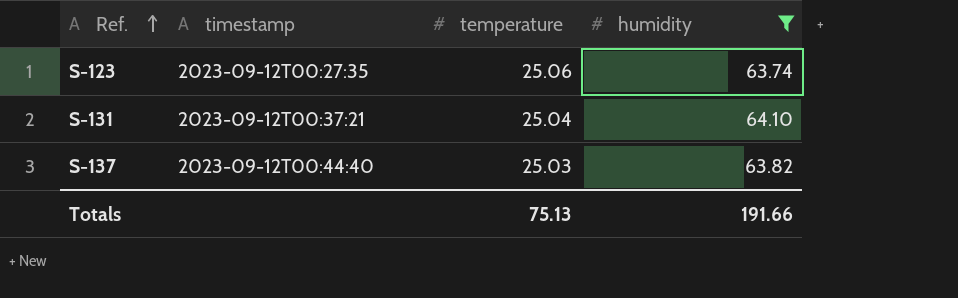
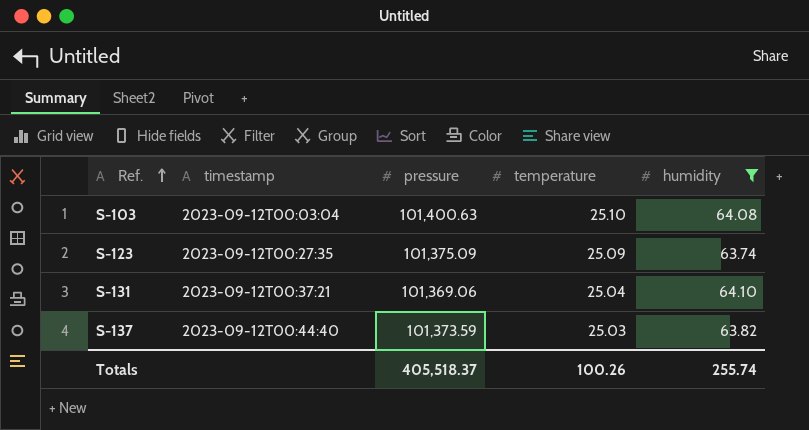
column pressure | position: none -> 3
row S-103: none -> 2023-09-12T00:03:04 | 101,400.63 | 25.10 | 64.08
S-123 | temperature: 25.06 -> 25.09
Totals | temperature: 75.13 -> 100.26
Totals | humidity: 191.66 -> 255.74

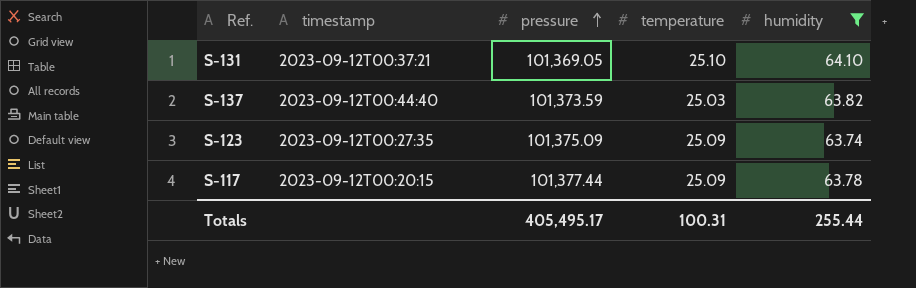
row order: Ref. ascending -> pressure ascending
row S-103: 2023-09-12T00:03:04 | 101,400.63 | 25.10 | 64.08 -> none
S-131 | pressure: 101,369.06 -> 101,369.05
S-131 | temperature: 25.04 -> 25.10
row S-117: none -> 2023-09-12T00:20:15 | 101,377.44 | 25.09 | 63.78
Totals | pressure: 405,518.37 -> 405,495.17
Totals | temperature: 100.26 -> 100.31
Totals | humidity: 255.74 -> 255.44

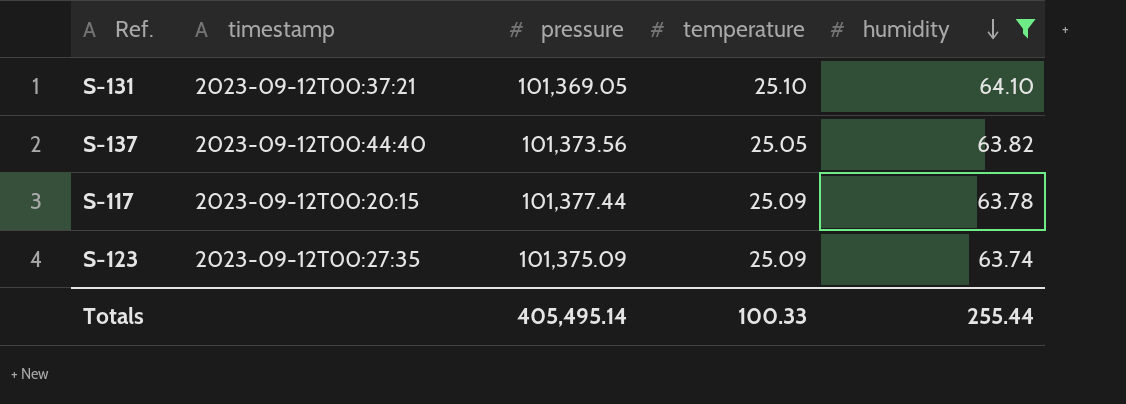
row order: pressure ascending -> humidity descending
S-137 | pressure: 101,373.59 -> 101,373.56
S-137 | temperature: 25.03 -> 25.05
Totals | pressure: 405,495.17 -> 405,495.14
Totals | temperature: 100.31 -> 100.33

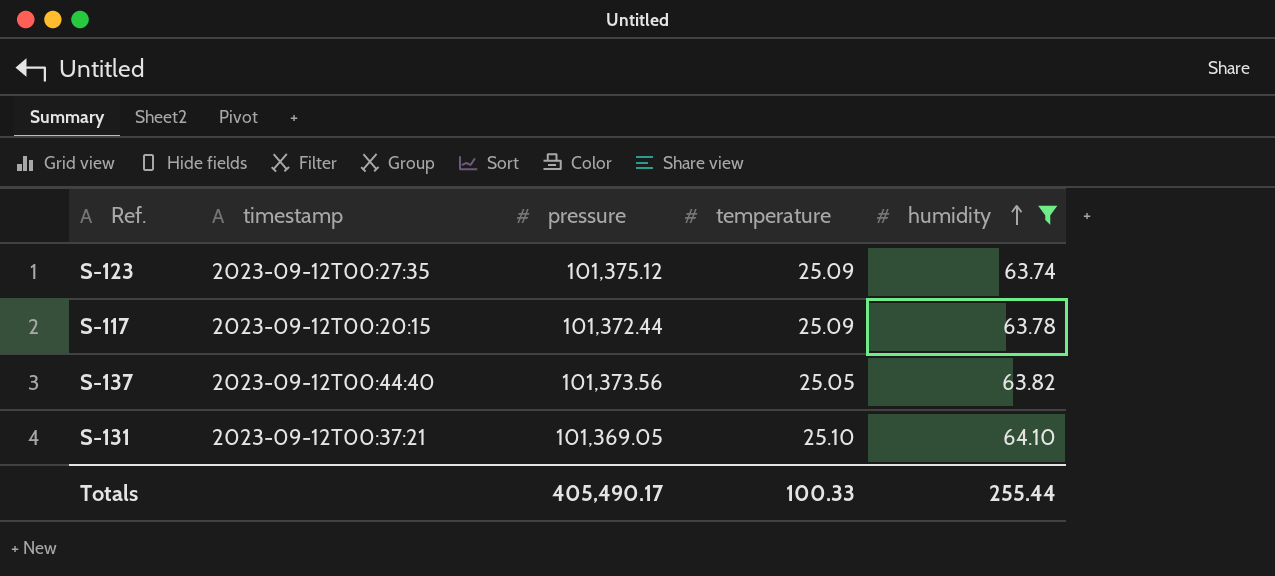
row order: humidity descending -> humidity ascending
S-123 | pressure: 101,375.09 -> 101,375.12
S-117 | pressure: 101,377.44 -> 101,372.44
Totals | pressure: 405,495.14 -> 405,490.17

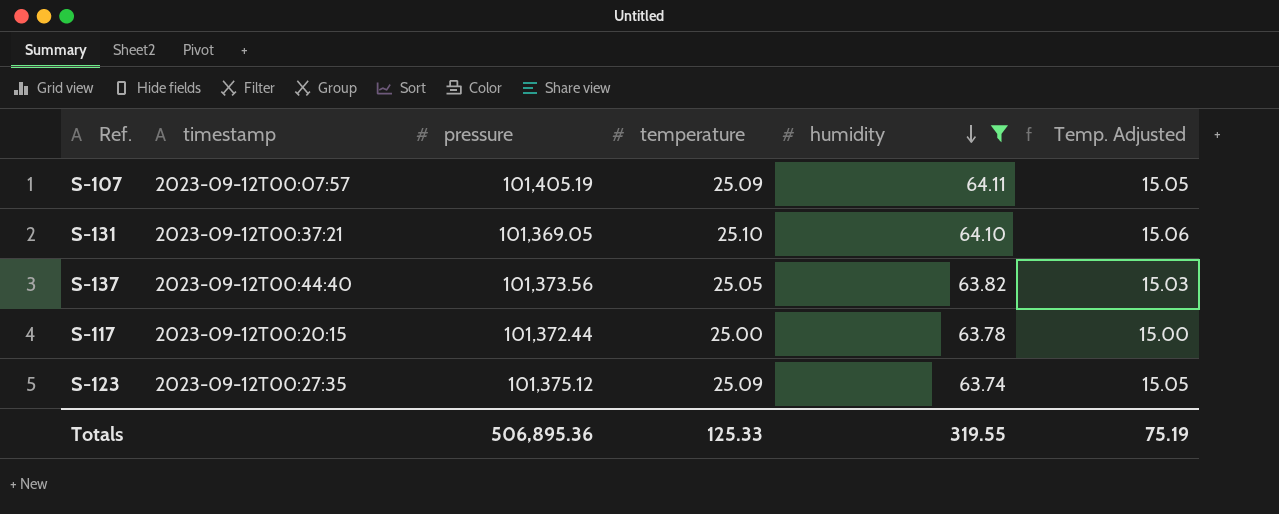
row order: humidity ascending -> humidity descending
column Temp. Adjusted | formula: none -> [temperature] * 0.6
row S-107: none -> 2023-09-12T00:07:57 | 101,405.19 | 25.09 | 64.11 | 15.05
S-117 | temperature: 25.09 -> 25.00
Totals | pressure: 405,490.17 -> 506,895.36
Totals | temperature: 100.33 -> 125.33
Totals | humidity: 255.44 -> 319.55

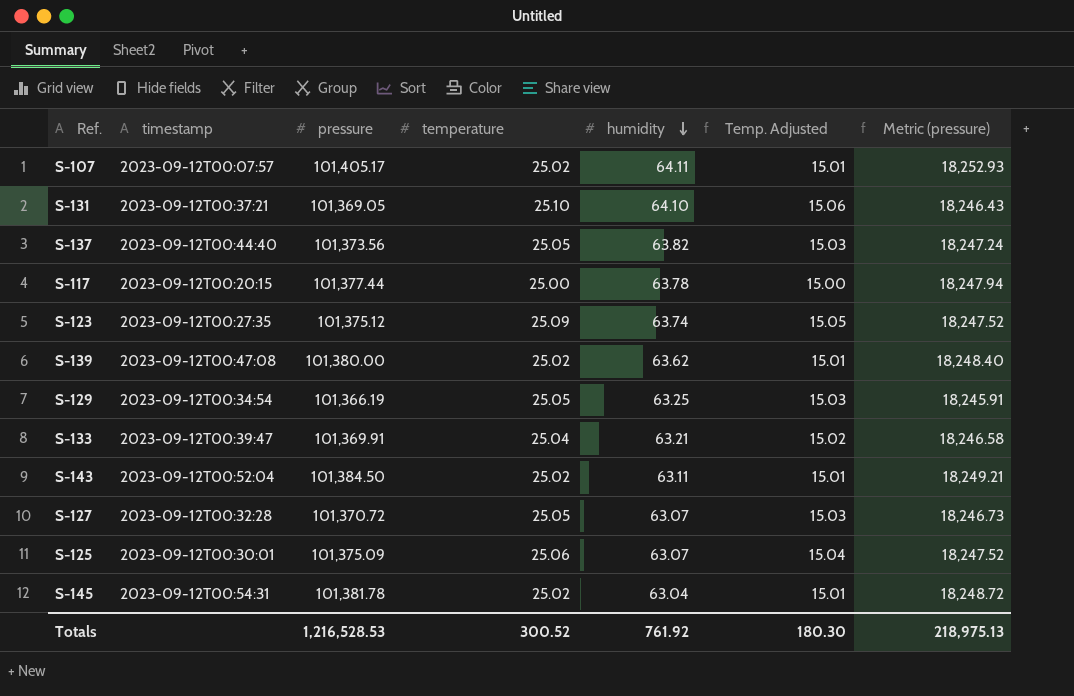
filter: humidity >= 63.74 -> none
column Metric (pressure) | formula: none -> [pressure] * 0.18
S-107 | pressure: 101,405.19 -> 101,405.17
S-107 | temperature: 25.09 -> 25.02
S-107 | Temp. Adjusted: 15.05 -> 15.01
S-117 | pressure: 101,372.44 -> 101,377.44
Totals | pressure: 506,895.36 -> 1,216,528.53
Totals | temperature: 125.33 -> 300.52
Totals | humidity: 319.55 -> 761.92
Totals | Temp. Adjusted: 75.19 -> 180.30

